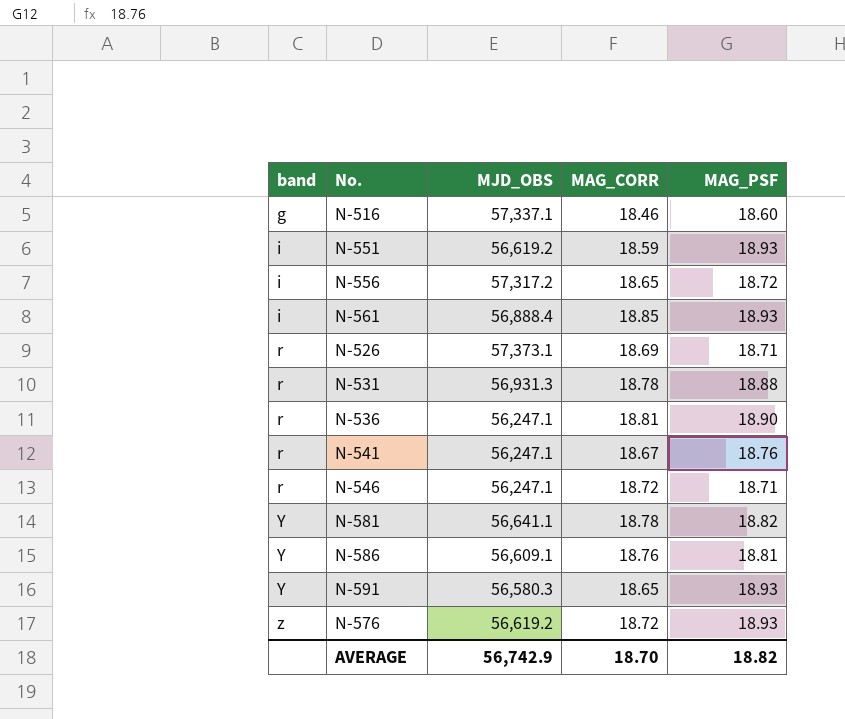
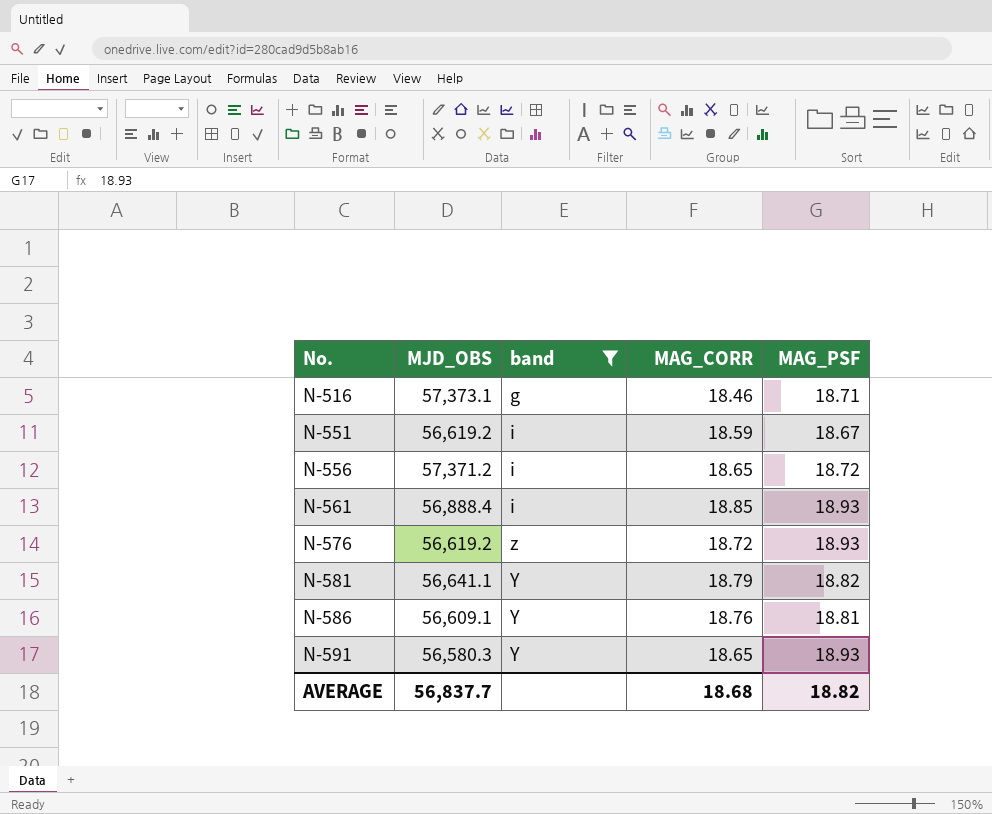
filter: none -> band != r
row order: band ascending -> No. ascending
column band | position: 1 -> 3
N-516 | MJD_OBS: 57,337.1 -> 57,373.1
N-516 | MAG_PSF: 18.60 -> 18.71
N-551 | MAG_PSF: 18.93 -> 18.67
N-556 | MJD_OBS: 57,317.2 -> 57,371.2
N-581 | MAG_CORR: 18.78 -> 18.79
AVERAGE | MJD_OBS: 56,742.9 -> 56,837.7
AVERAGE | MAG_CORR: 18.70 -> 18.68

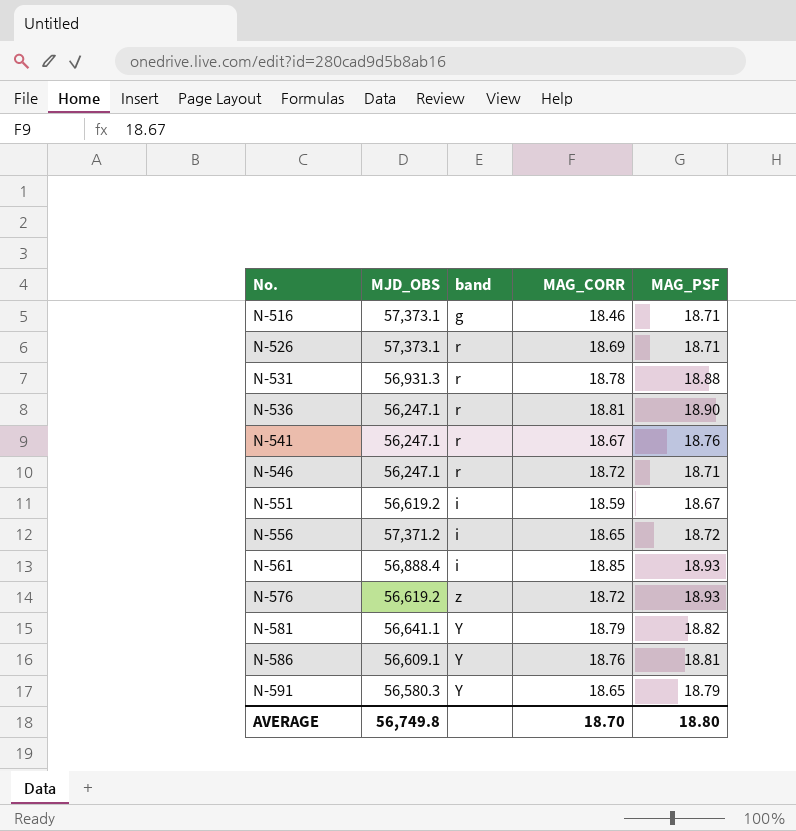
filter: band != r -> none
N-591 | MAG_PSF: 18.93 -> 18.79
AVERAGE | MJD_OBS: 56,837.7 -> 56,749.8
AVERAGE | MAG_CORR: 18.68 -> 18.70
AVERAGE | MAG_PSF: 18.82 -> 18.80

